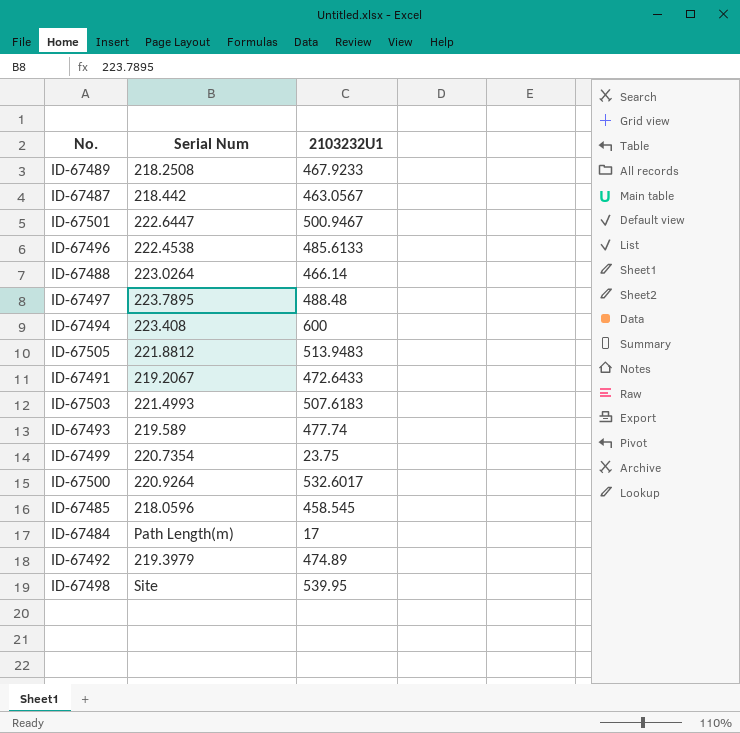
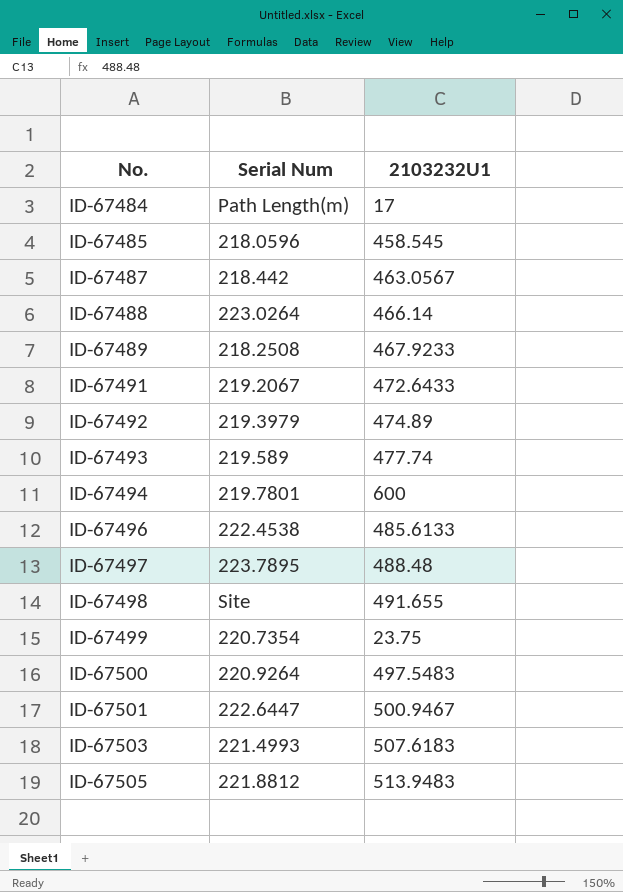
row order: none -> No. ascending
ID-67494 | Serial Num: 223.408 -> 219.7801
ID-67498 | 2103232U1: 539.95 -> 491.655
ID-67500 | 2103232U1: 532.6017 -> 497.5483

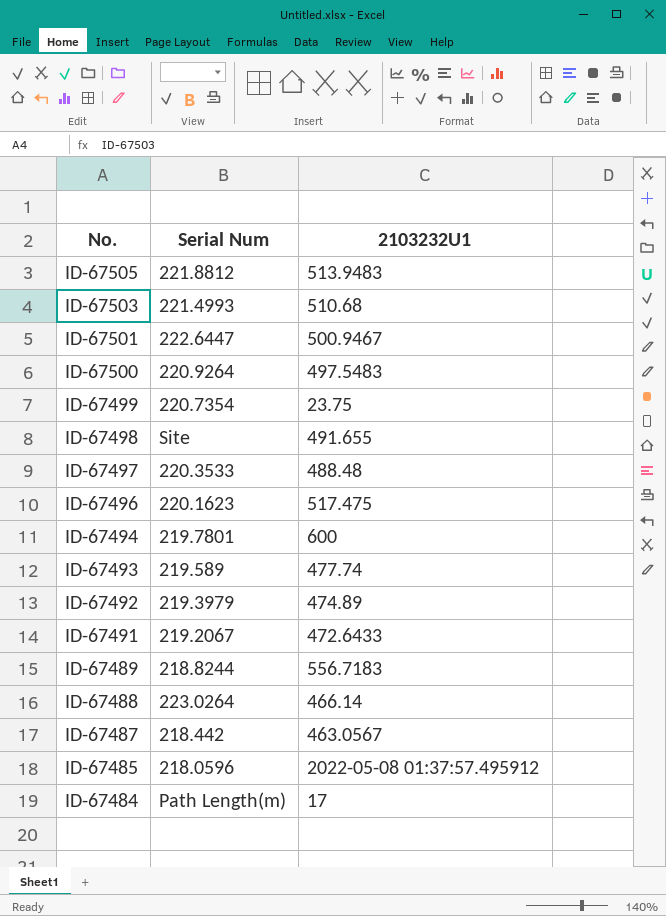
row order: No. ascending -> No. descending
ID-67503 | 2103232U1: 507.6183 -> 510.68
ID-67497 | Serial Num: 223.7895 -> 220.3533
ID-67496 | Serial Num: 222.4538 -> 220.1623
ID-67496 | 2103232U1: 485.6133 -> 517.475
ID-67489 | Serial Num: 218.2508 -> 218.8244
ID-67489 | 2103232U1: 467.9233 -> 556.7183
ID-67485 | 2103232U1: 458.545 -> 2022-05-08 01:37:57.495912

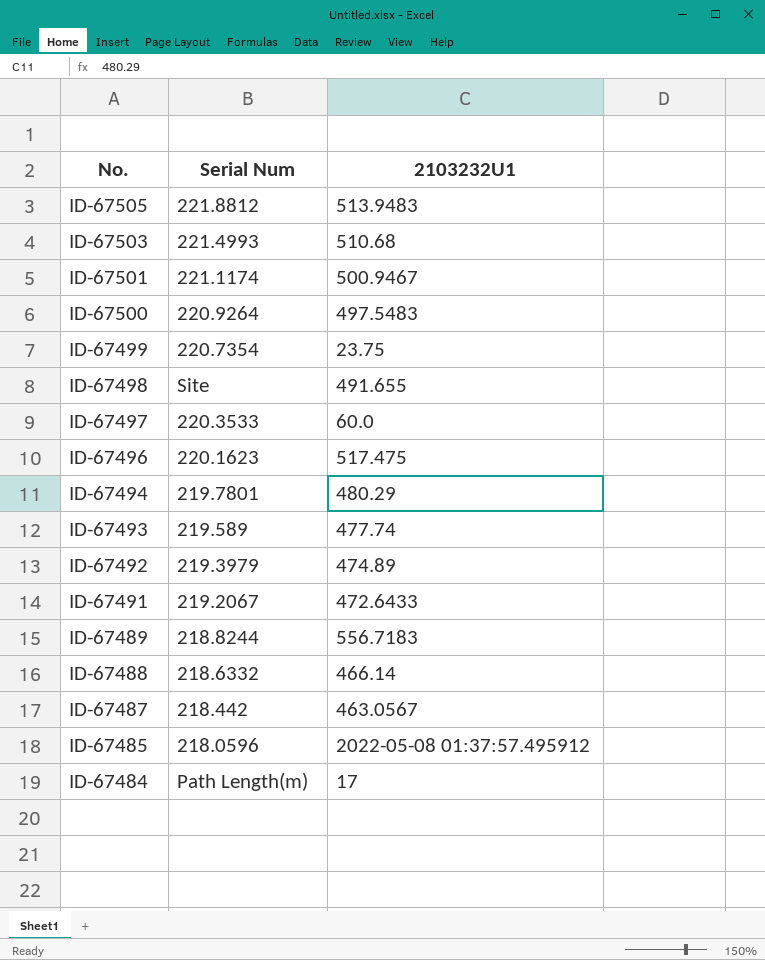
ID-67501 | Serial Num: 222.6447 -> 221.1174
ID-67497 | 2103232U1: 488.48 -> 60.0
ID-67494 | 2103232U1: 600 -> 480.29
ID-67488 | Serial Num: 223.0264 -> 218.6332

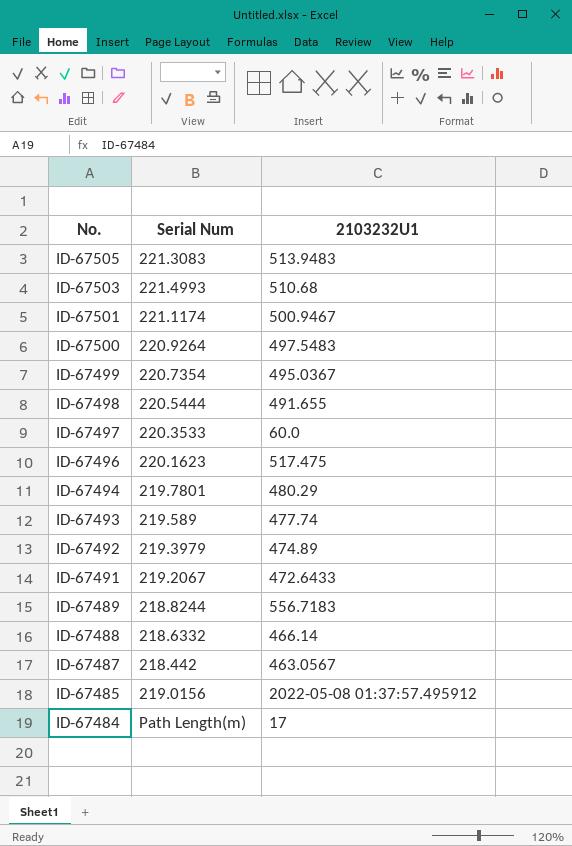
ID-67505 | Serial Num: 221.8812 -> 221.3083
ID-67499 | 2103232U1: 23.75 -> 495.0367
ID-67498 | Serial Num: Site -> 220.5444
ID-67485 | Serial Num: 218.0596 -> 219.0156

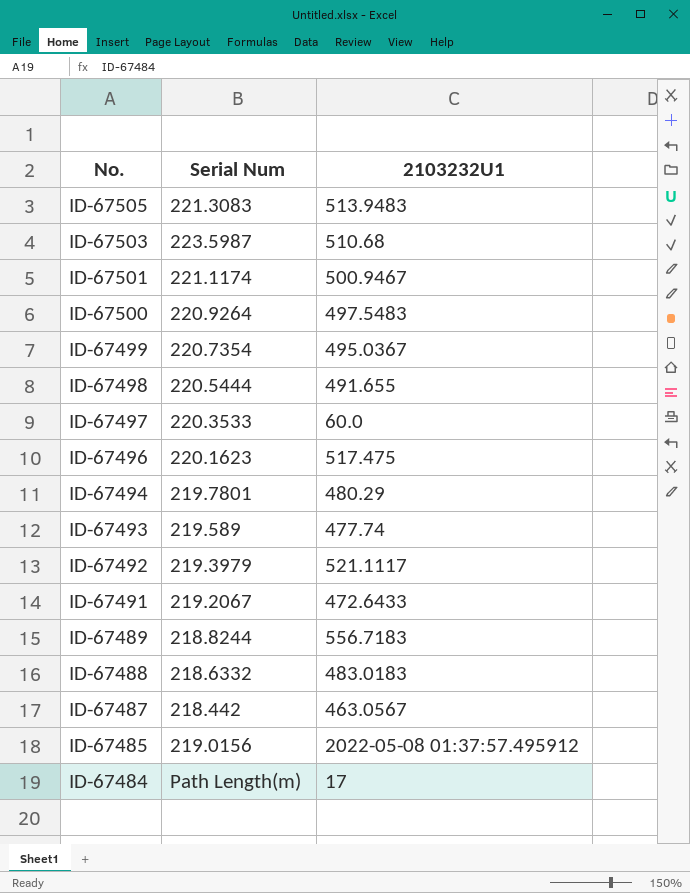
ID-67503 | Serial Num: 221.4993 -> 223.5987
ID-67492 | 2103232U1: 474.89 -> 521.1117
ID-67488 | 2103232U1: 466.14 -> 483.0183

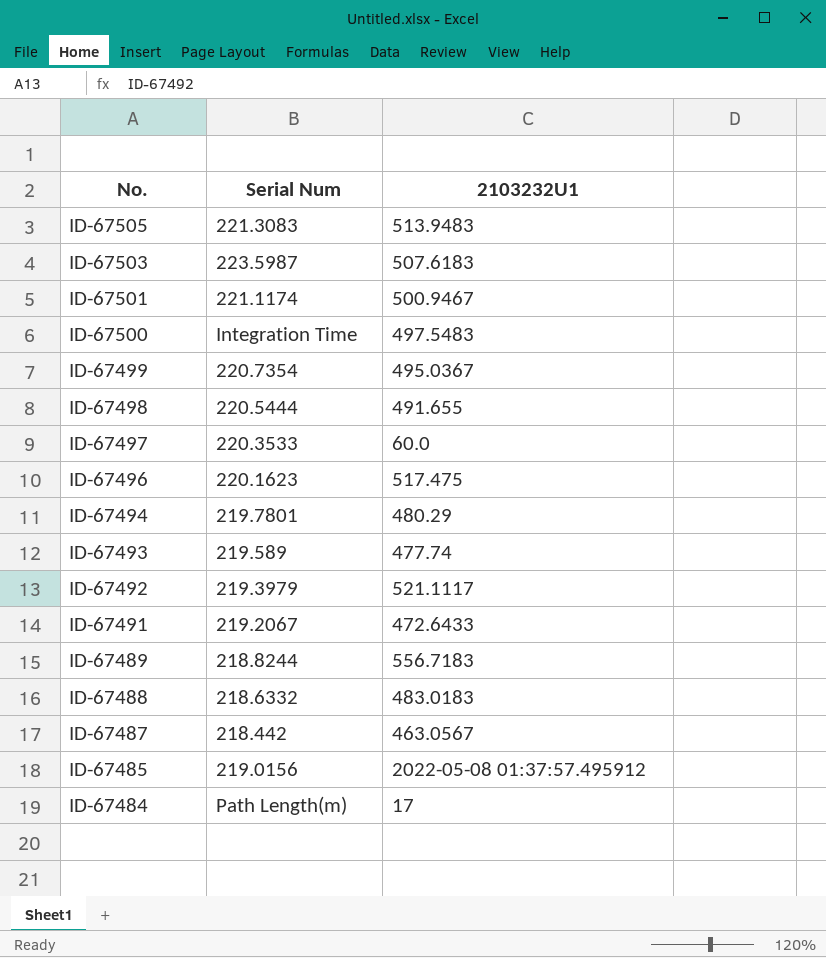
ID-67503 | 2103232U1: 510.68 -> 507.6183
ID-67500 | Serial Num: 220.9264 -> Integration Time

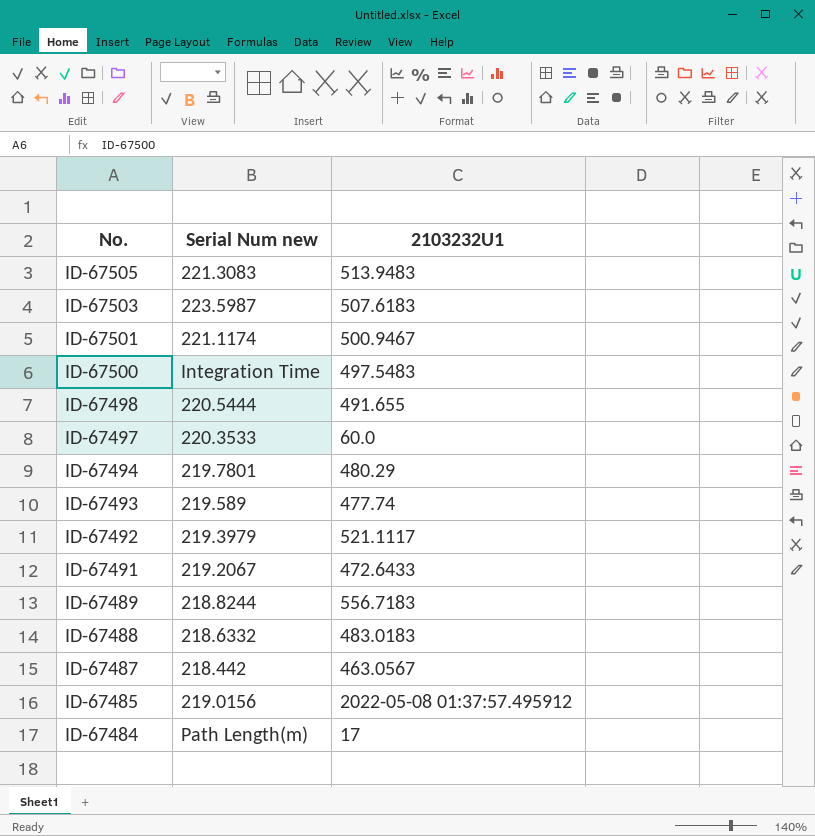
column name: Serial Num -> Serial Num new
row ID-67499: 220.7354 | 495.0367 -> none
row ID-67496: 220.1623 | 517.475 -> none

